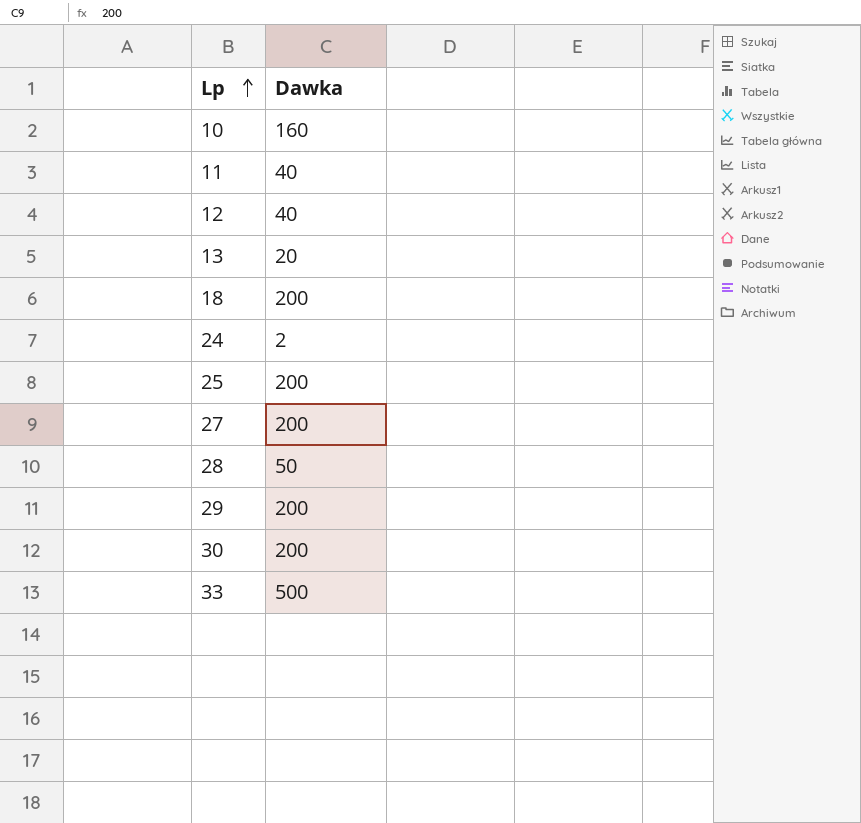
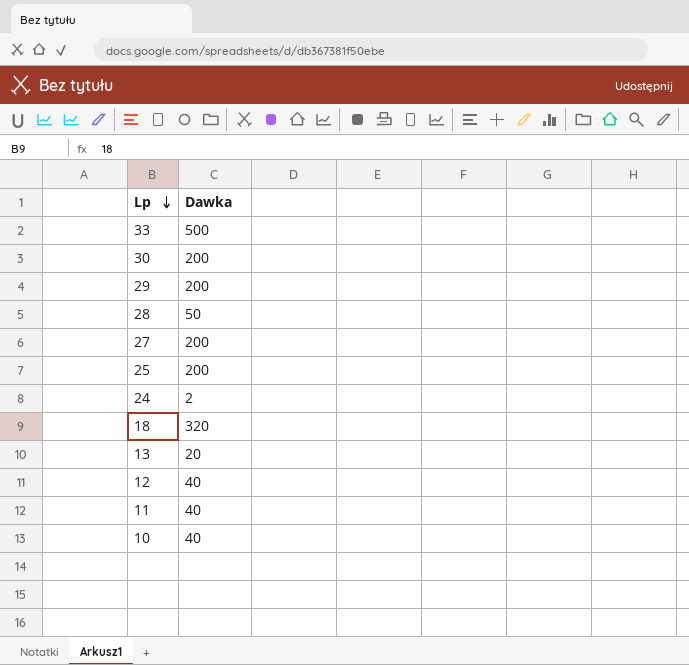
row order: Lp ascending -> Lp descending
18 | Dawka: 200 -> 320
10 | Dawka: 160 -> 40

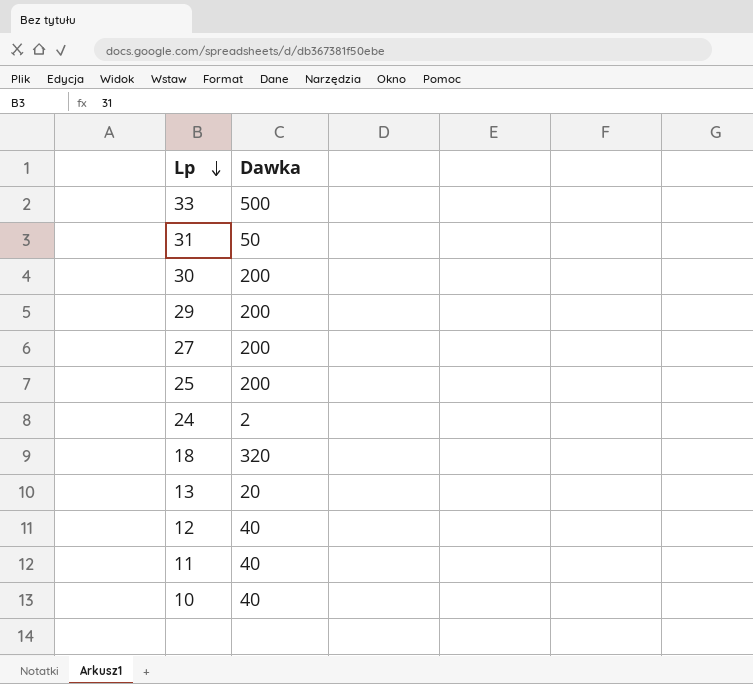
row 28: 50 -> none
row 31: none -> 50

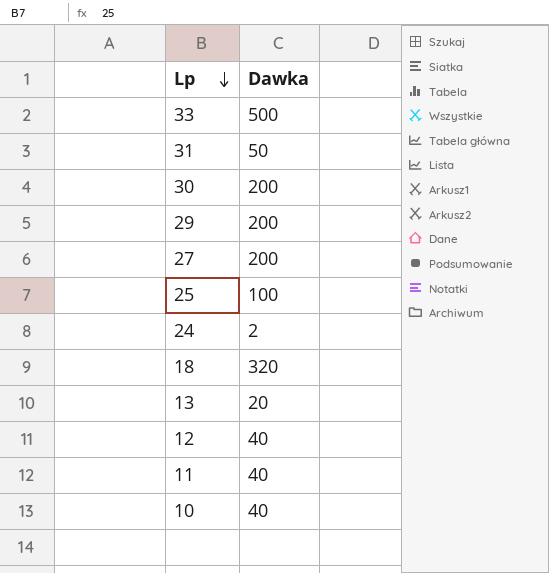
25 | Dawka: 200 -> 100

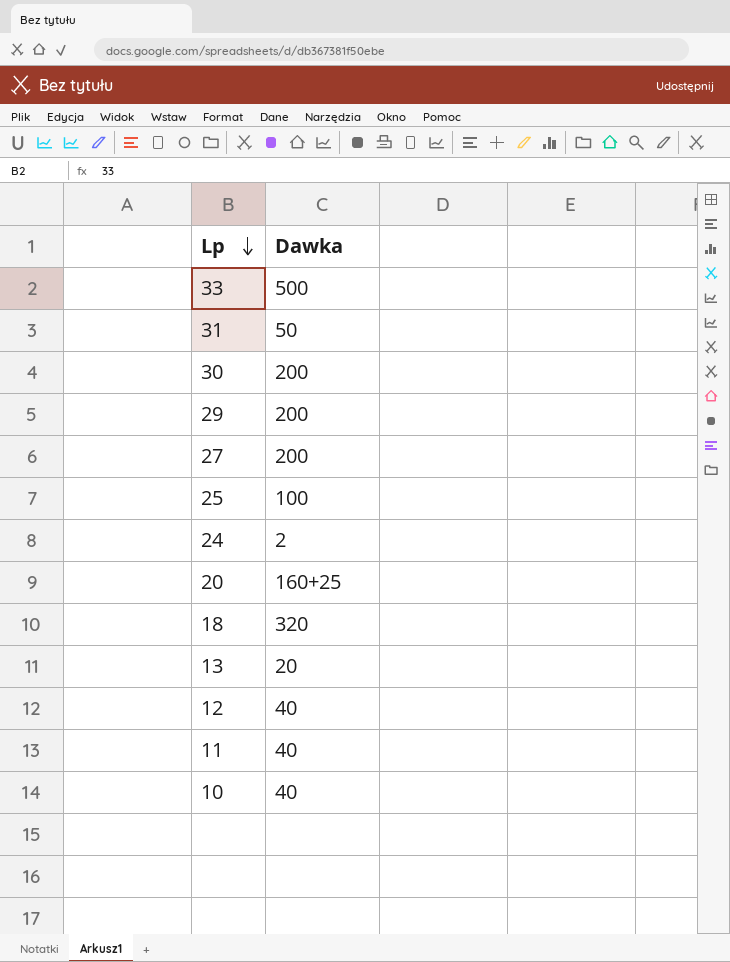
row 20: none -> 160+25

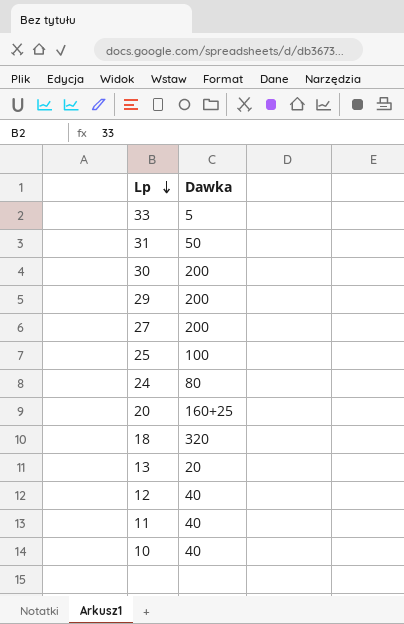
33 | Dawka: 500 -> 5
24 | Dawka: 2 -> 80

